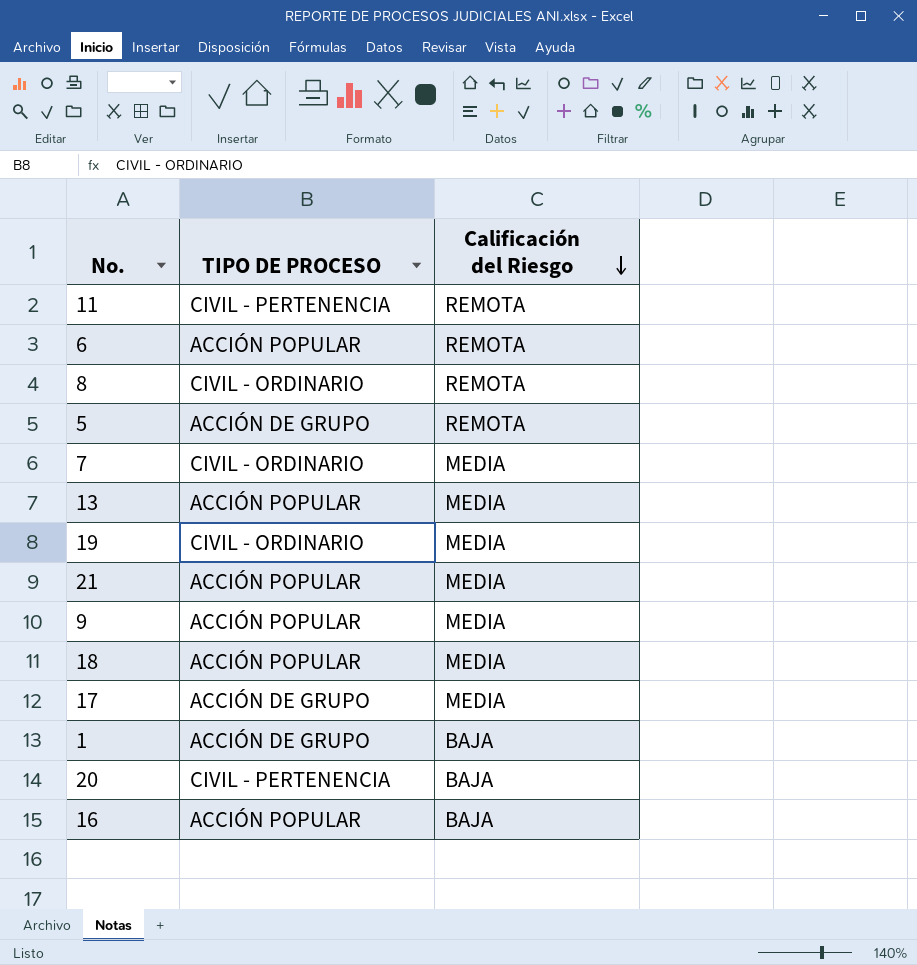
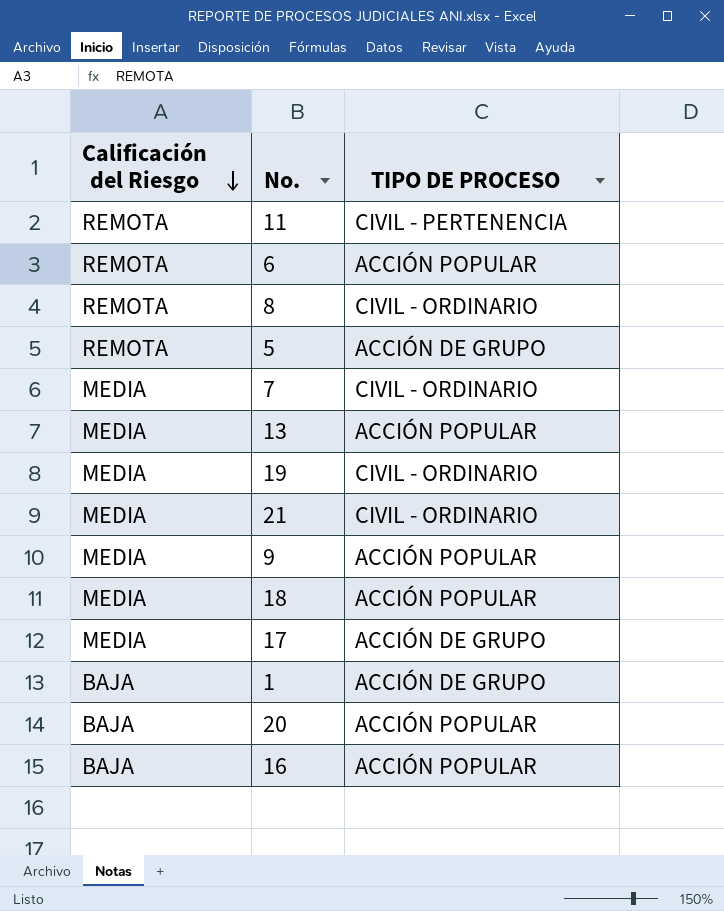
column Calificación del Riesgo | position: 3 -> 1
21 | TIPO DE PROCESO: ACCIÓN POPULAR -> CIVIL - ORDINARIO
20 | TIPO DE PROCESO: CIVIL - PERTENENCIA -> ACCIÓN POPULAR

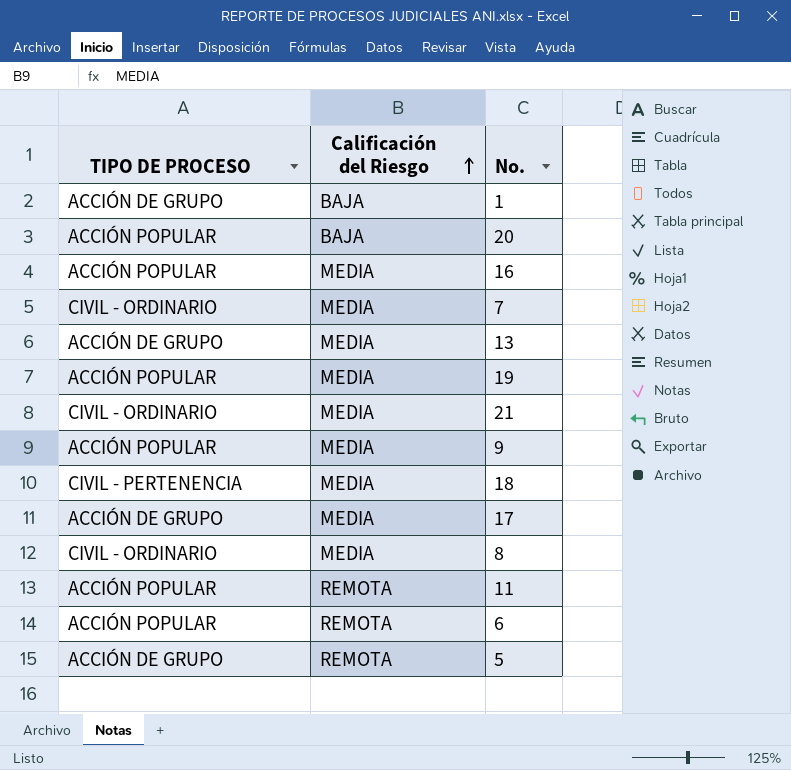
row order: Calificación del Riesgo descending -> Calificación del Riesgo ascending
column TIPO DE PROCESO | position: 3 -> 1
16 | Calificación del Riesgo: BAJA -> MEDIA
13 | TIPO DE PROCESO: ACCIÓN POPULAR -> ACCIÓN DE GRUPO
19 | TIPO DE PROCESO: CIVIL - ORDINARIO -> ACCIÓN POPULAR
18 | TIPO DE PROCESO: ACCIÓN POPULAR -> CIVIL - PERTENENCIA
8 | Calificación del Riesgo: REMOTA -> MEDIA
11 | TIPO DE PROCESO: CIVIL - PERTENENCIA -> ACCIÓN POPULAR

